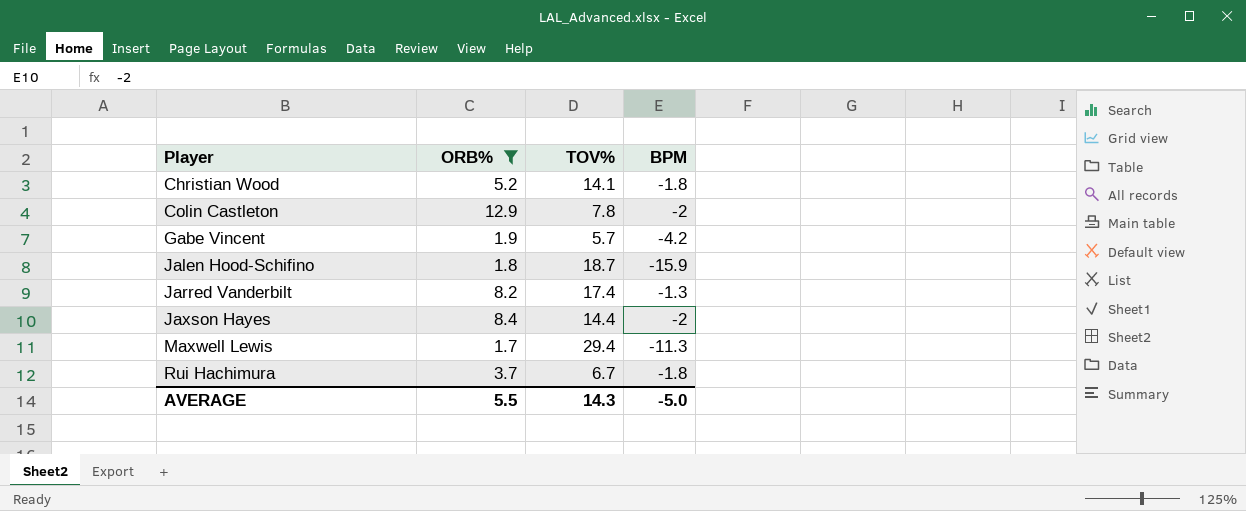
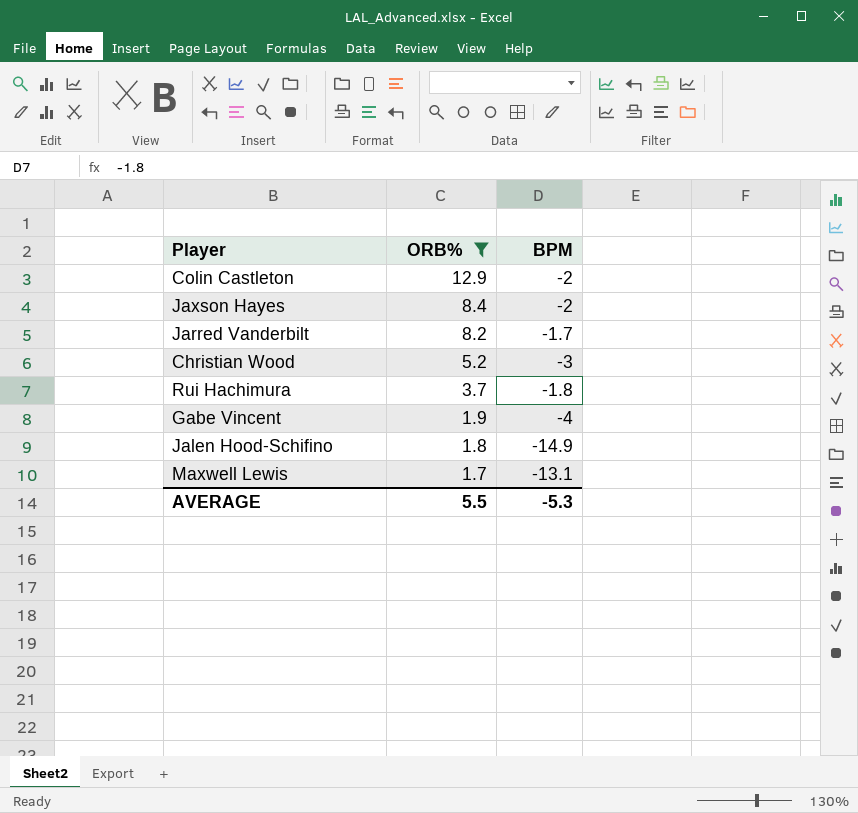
row order: Player ascending -> ORB% descending
column TOV% | position: 3 -> none
Jarred Vanderbilt | BPM: -1.3 -> -1.7
Christian Wood | BPM: -1.8 -> -3
Gabe Vincent | BPM: -4.2 -> -4
Jalen Hood-Schifino | BPM: -15.9 -> -14.9
Maxwell Lewis | BPM: -11.3 -> -13.1
AVERAGE | BPM: -5.0 -> -5.3

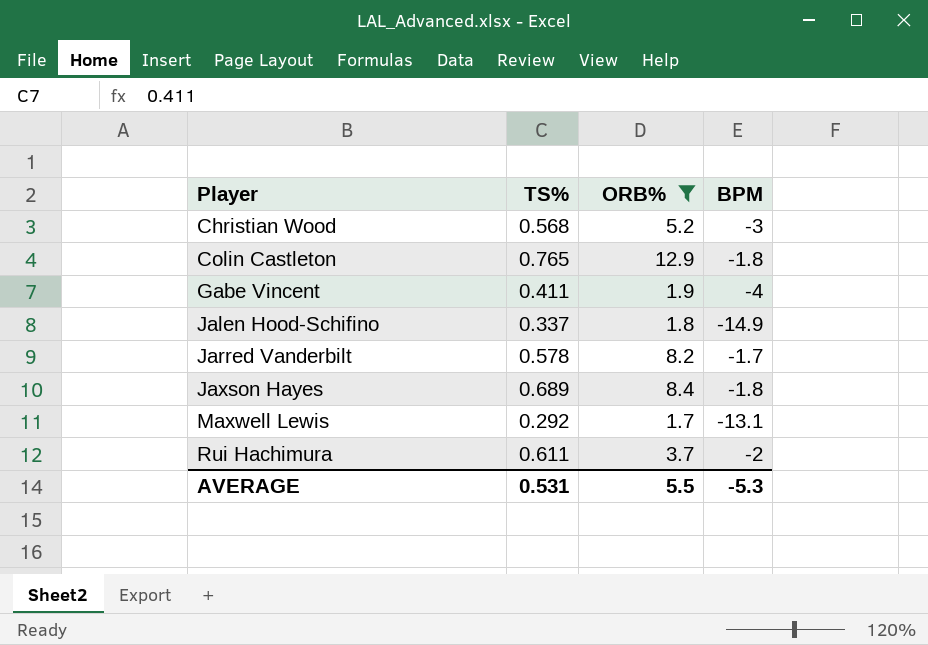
row order: ORB% descending -> Player ascending
column TS% | position: none -> 2
Colin Castleton | BPM: -2 -> -1.8
Jaxson Hayes | BPM: -2 -> -1.8
Rui Hachimura | BPM: -1.8 -> -2

